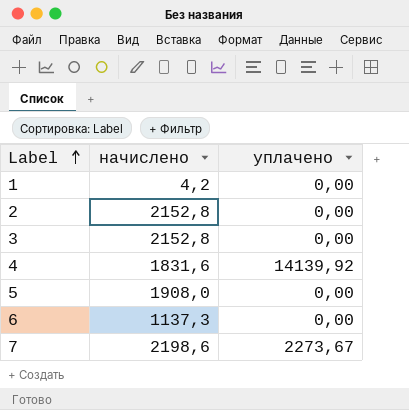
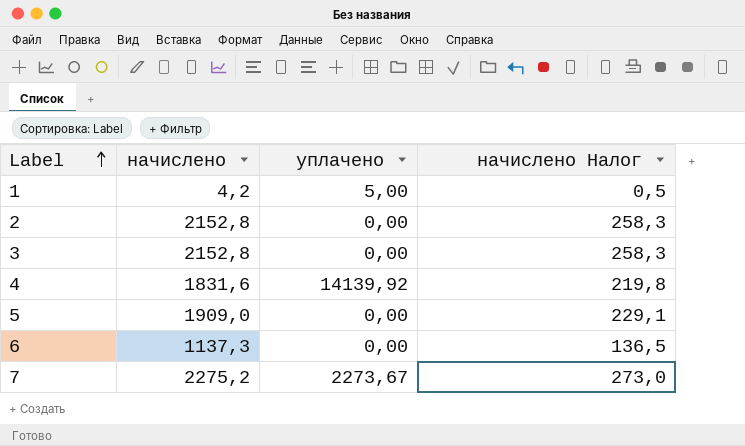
column начислено Налог | formula: none -> [начислено] * 0,12
1 | уплачено: 0,00 -> 5,00
5 | начислено: 1908,0 -> 1909,0
7 | начислено: 2198,6 -> 2275,2

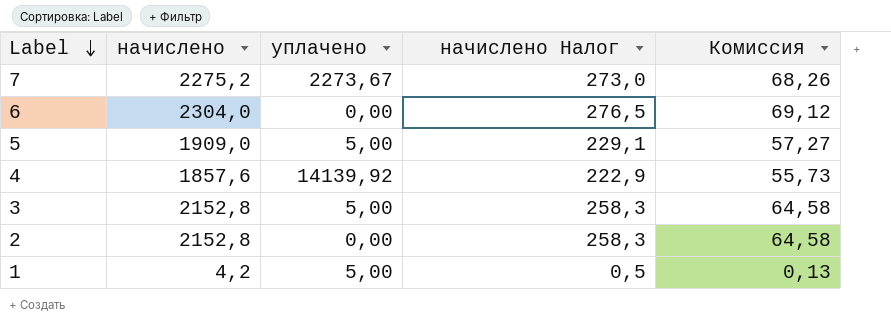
row order: Label ascending -> Label descending
column Комиссия | formula: none -> [начислено] * 0,03
6 | начислено: 1137,3 -> 2304,0
6 | начислено Налог: 136,5 -> 276,5
5 | уплачено: 0,00 -> 5,00
4 | начислено: 1831,6 -> 1857,6
4 | начислено Налог: 219,8 -> 222,9
3 | уплачено: 0,00 -> 5,00

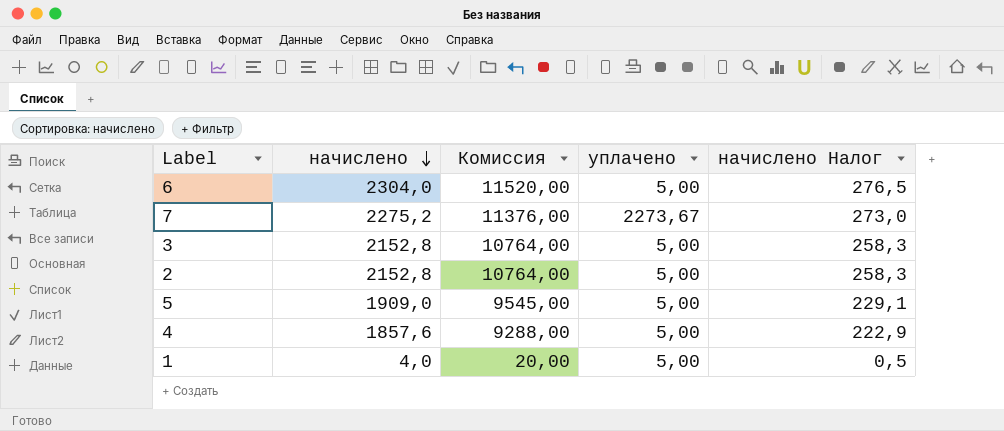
row order: Label descending -> начислено descending
column Комиссия | formula: [начислено] * 0,03 -> [начислено] * 5
column Комиссия | position: 5 -> 3
6 | уплачено: 0,00 -> 5,00
2 | уплачено: 0,00 -> 5,00
4 | уплачено: 14139,92 -> 5,00
1 | начислено: 4,2 -> 4,0

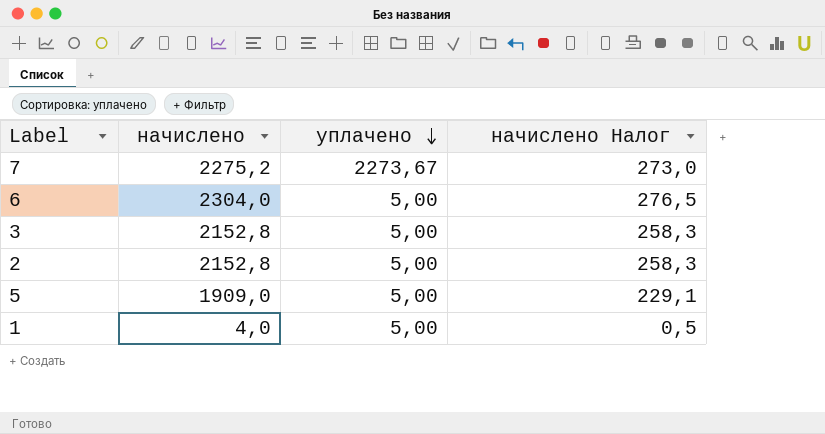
row order: начислено descending -> уплачено descending
column Комиссия | formula: [начислено] * 5 -> none
row 4: 1857,6 | 9288,00 | 5,00 | 222,9 -> none

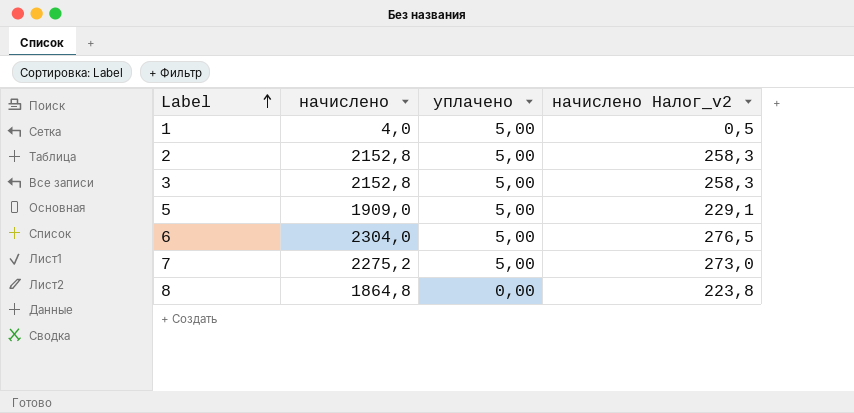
row order: уплачено descending -> Label ascending
column name: начислено Налог -> начислено Налог_v2
7 | уплачено: 2273,67 -> 5,00
row 8: none -> 1864,8 | 0,00 | 223,8

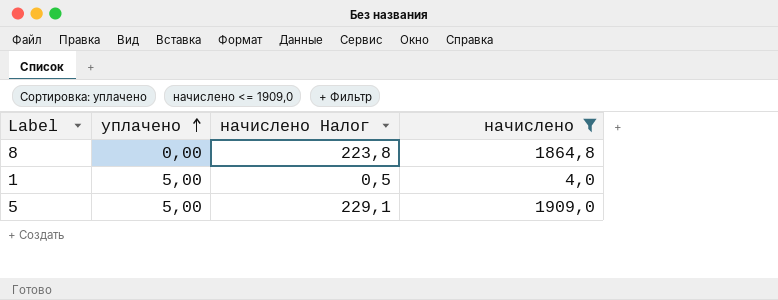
filter: none -> начислено <= 1909,0
row order: Label ascending -> уплачено ascending
column name: начислено Налог_v2 -> начислено Налог
column начислено | position: 2 -> 4

